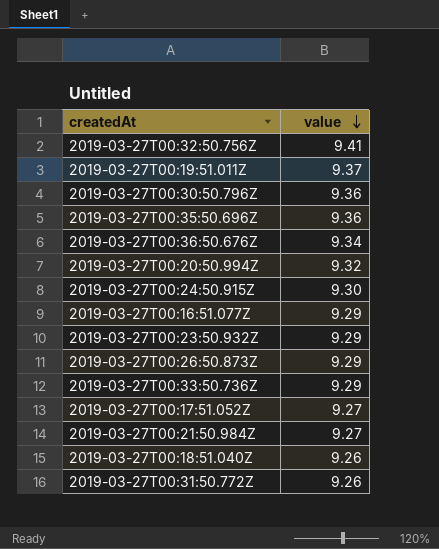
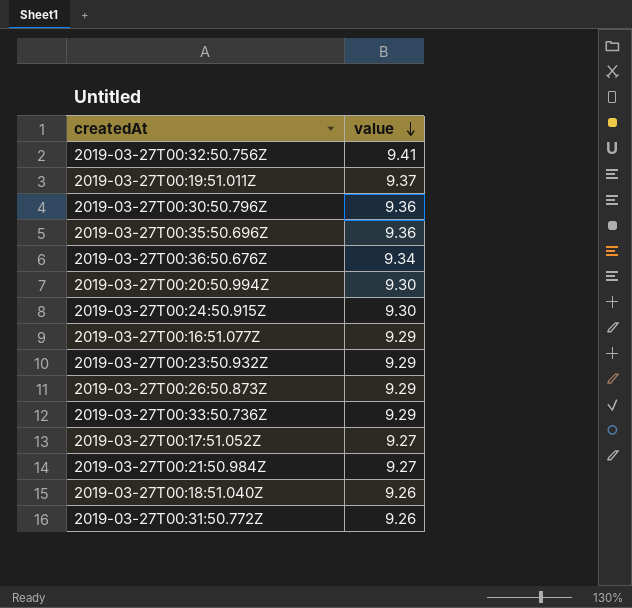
2019-03-27T00:20:50.994Z | value: 9.32 -> 9.30

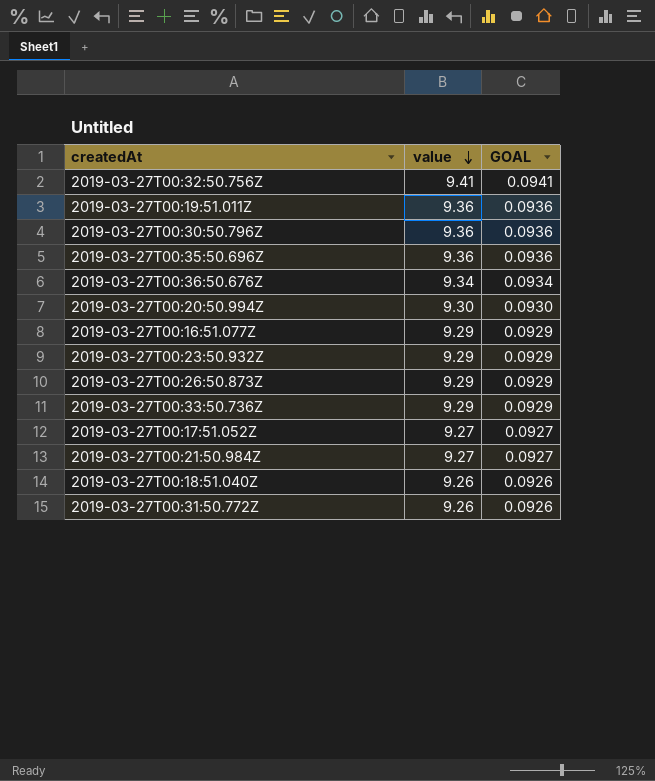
column GOAL | formula: none -> [value] * 0.01
row 2019-03-27T00:24:50.915Z: 9.30 -> none
2019-03-27T00:19:51.011Z | value: 9.37 -> 9.36

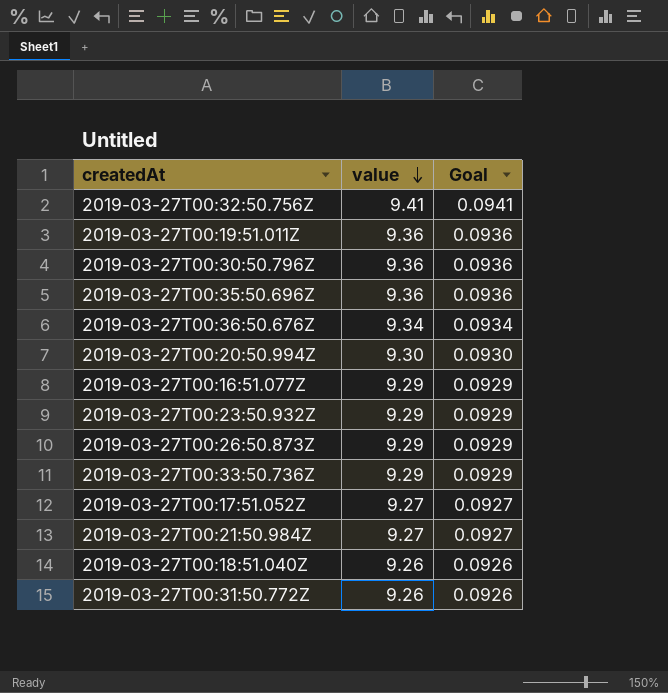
column name: GOAL -> Goal

